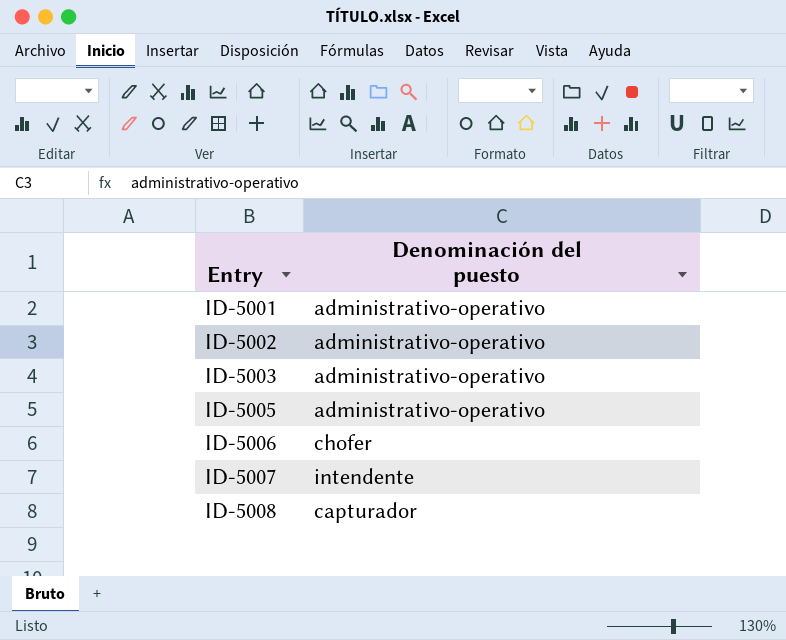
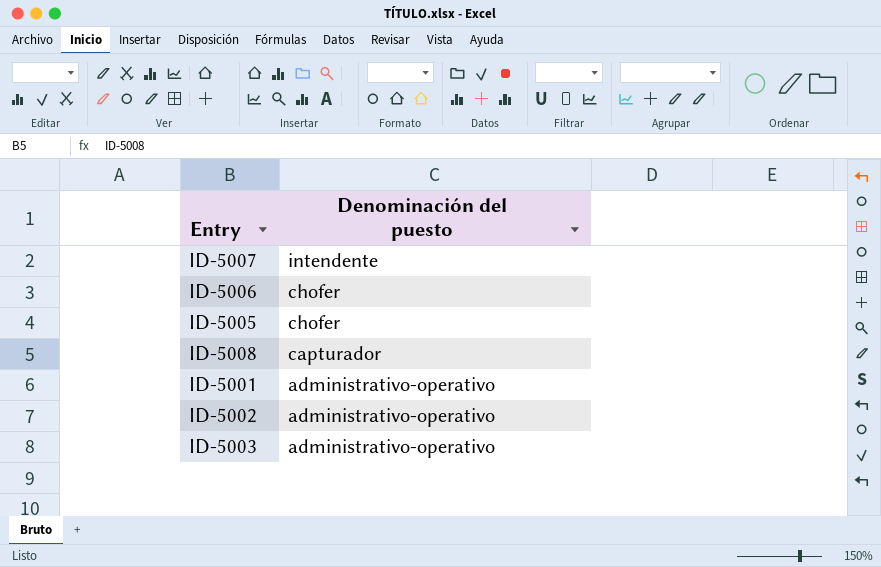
row order: Entry ascending -> Denominación del puesto descending
ID-5005 | Denominación del puesto: administrativo-operativo -> chofer

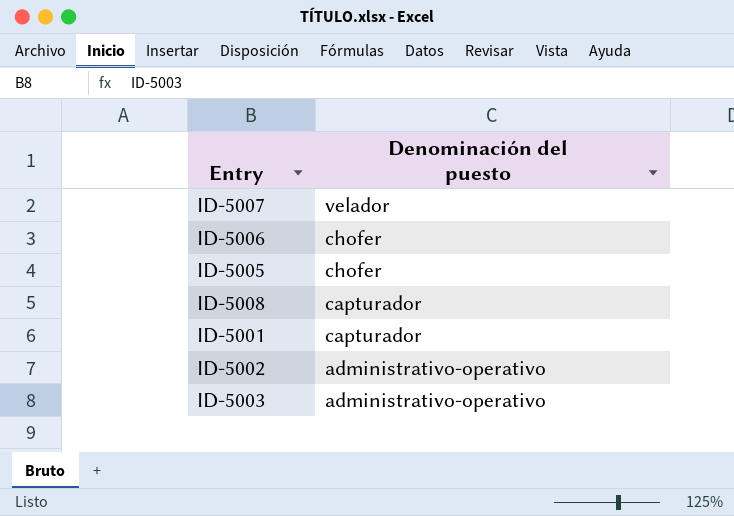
ID-5007 | Denominación del puesto: intendente -> velador
ID-5001 | Denominación del puesto: administrativo-operativo -> capturador

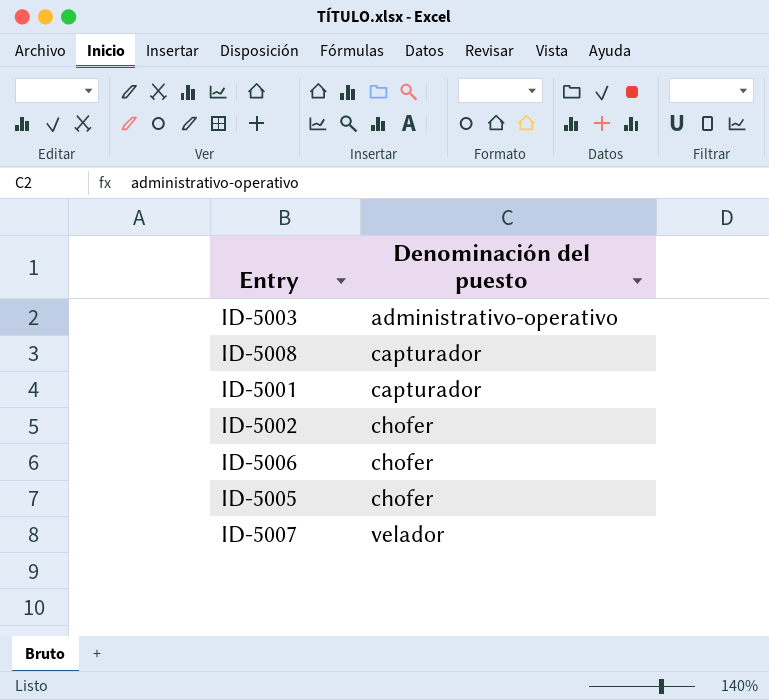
row order: Denominación del puesto descending -> Denominación del puesto ascending
ID-5002 | Denominación del puesto: administrativo-operativo -> chofer

